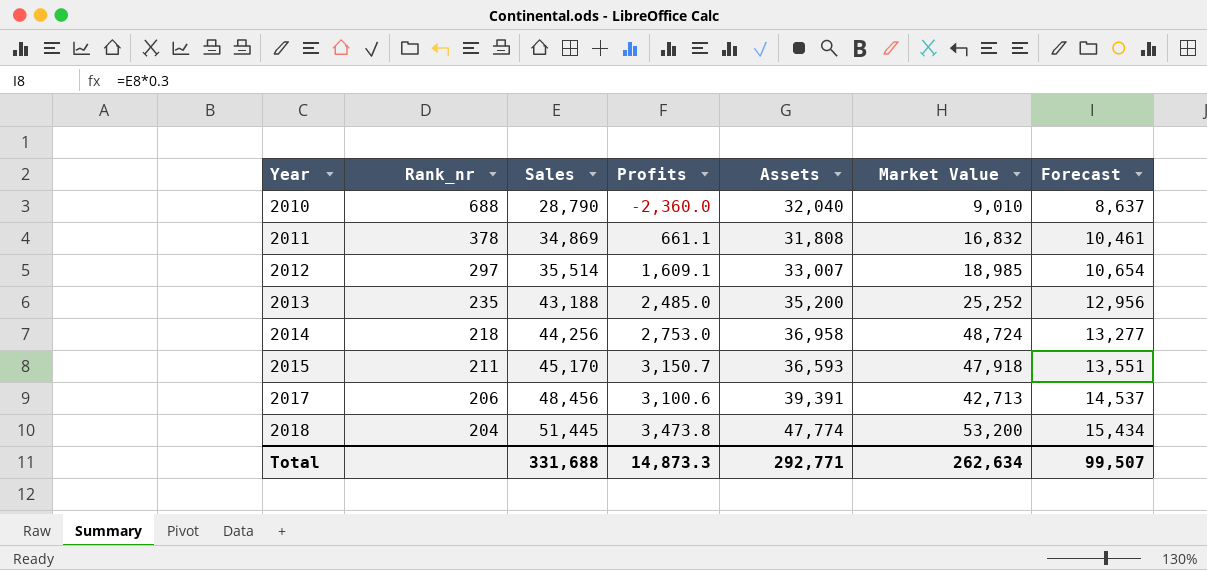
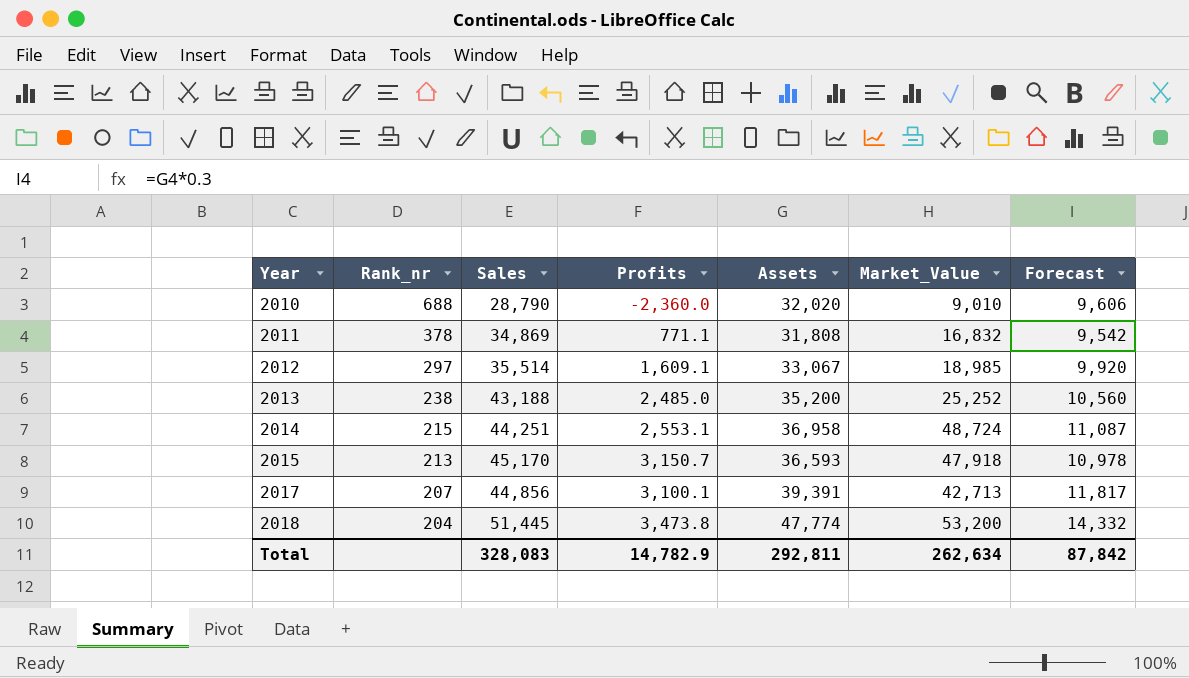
column name: Market Value -> Market_Value
column Forecast | formula: [Sales] * 0.3 -> [Assets] * 0.3
2010 | Assets: 32,040 -> 32,020
2011 | Profits: 661.1 -> 771.1
2012 | Assets: 33,007 -> 33,067
2013 | Rank_nr: 235 -> 238
2014 | Rank_nr: 218 -> 215
2014 | Sales: 44,256 -> 44,251
2014 | Profits: 2,753.0 -> 2,553.1
2015 | Rank_nr: 211 -> 213
2017 | Rank_nr: 206 -> 207
2017 | Sales: 48,456 -> 44,856
2017 | Profits: 3,100.6 -> 3,100.1
Total | Sales: 331,688 -> 328,083
Total | Profits: 14,873.3 -> 14,782.9
Total | Assets: 292,771 -> 292,811
Total | Forecast: 99,507 -> 87,842

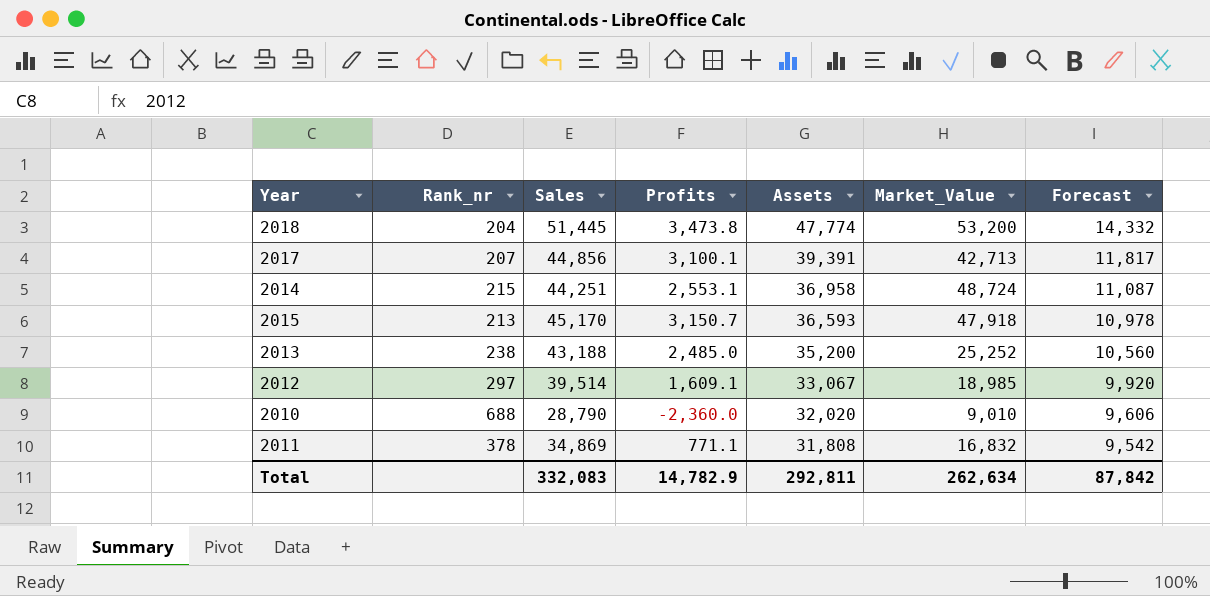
row order: Year ascending -> Assets descending
2012 | Sales: 35,514 -> 39,514
Total | Sales: 328,083 -> 332,083

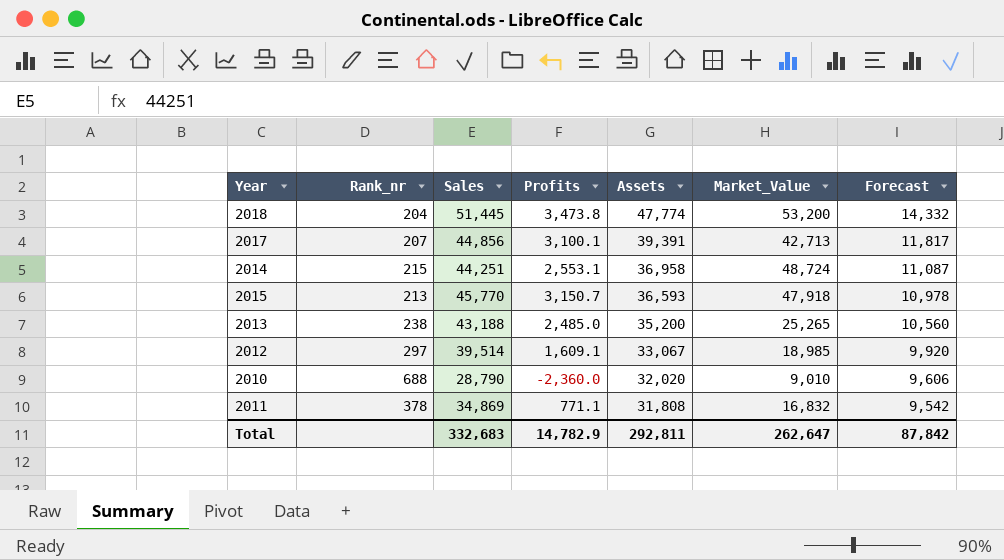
2015 | Sales: 45,170 -> 45,770
2013 | Market_Value: 25,252 -> 25,265
Total | Sales: 332,083 -> 332,683
Total | Market_Value: 262,634 -> 262,647

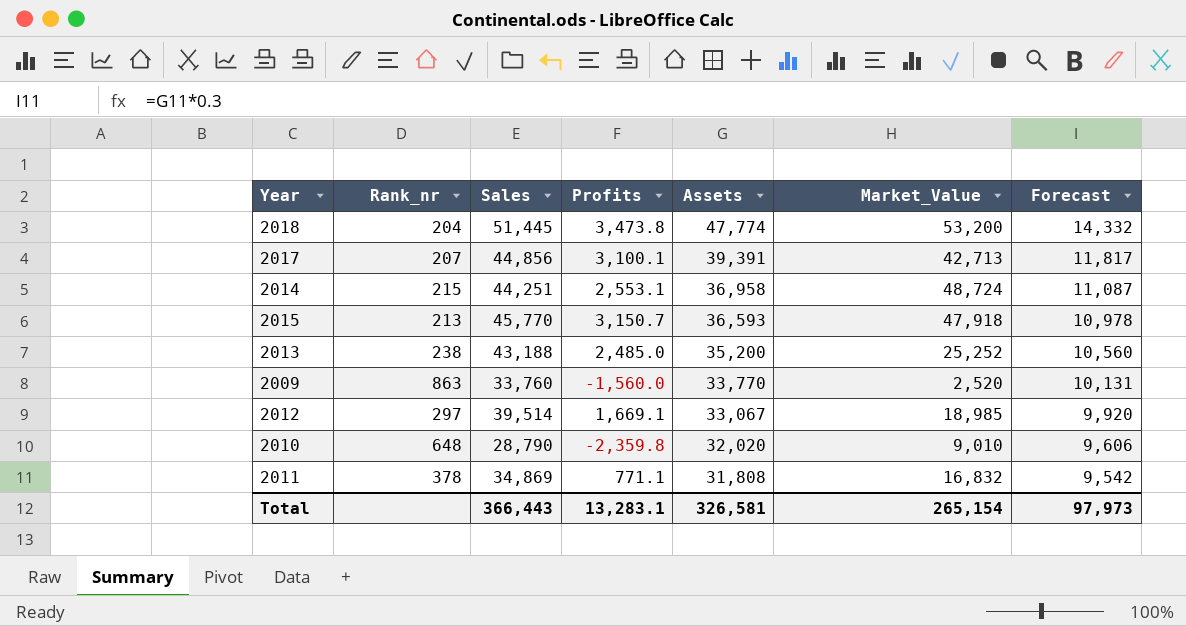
2013 | Market_Value: 25,265 -> 25,252
row 2009: none -> 863 | 33,760 | -1,560.0 | 33,770 | 2,520 | 10,131
2012 | Profits: 1,609.1 -> 1,669.1
2010 | Rank_nr: 688 -> 648
2010 | Profits: -2,360.0 -> -2,359.8
Total | Sales: 332,683 -> 366,443
Total | Profits: 14,782.9 -> 13,283.1
Total | Assets: 292,811 -> 326,581
Total | Market_Value: 262,647 -> 265,154
Total | Forecast: 87,842 -> 97,973

